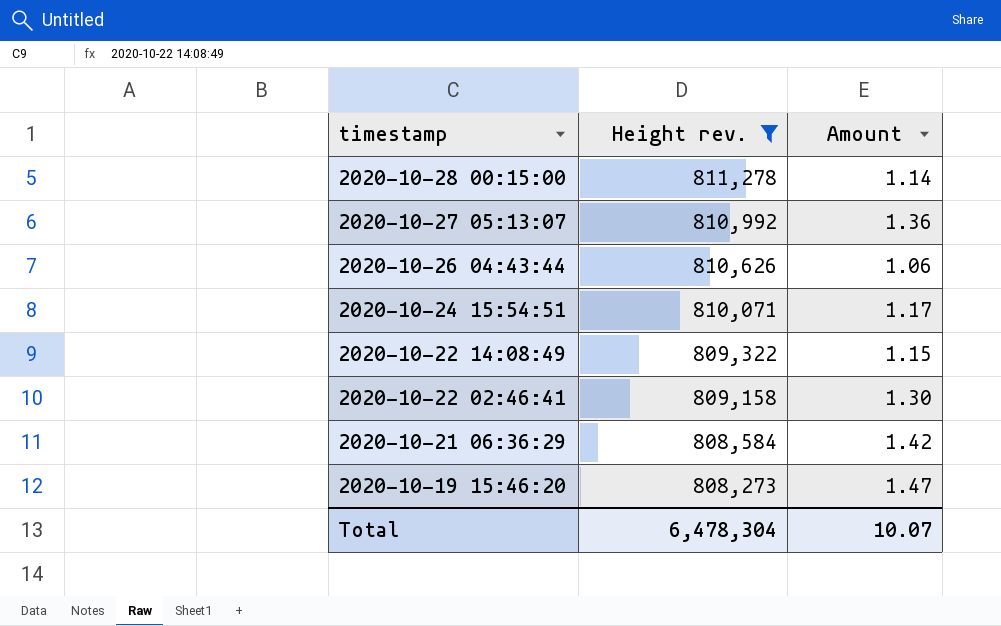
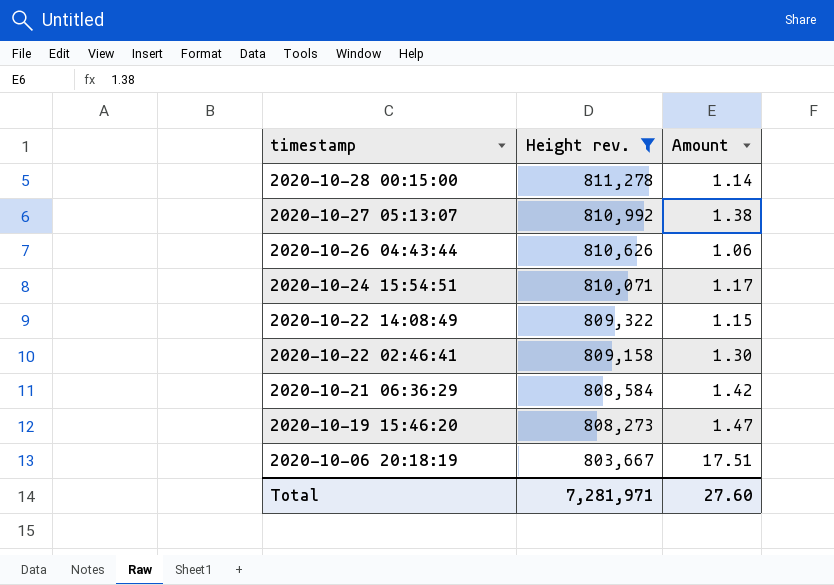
2020-10-27 05:13:07 | Amount: 1.36 -> 1.38
row 2020-10-06 20:18:19: none -> 803,667 | 17.51
Total | Height rev.: 6,478,304 -> 7,281,971
Total | Amount: 10.07 -> 27.60

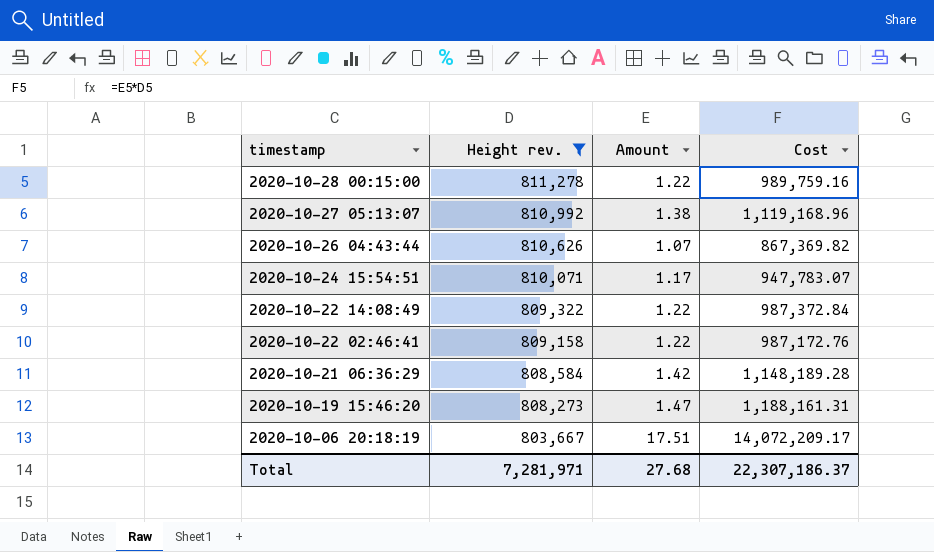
column Cost | formula: none -> [Height rev.] * [Amount]
2020-10-28 00:15:00 | Amount: 1.14 -> 1.22
2020-10-26 04:43:44 | Amount: 1.06 -> 1.07
2020-10-22 14:08:49 | Amount: 1.15 -> 1.22
2020-10-22 02:46:41 | Amount: 1.30 -> 1.22
Total | Amount: 27.60 -> 27.68

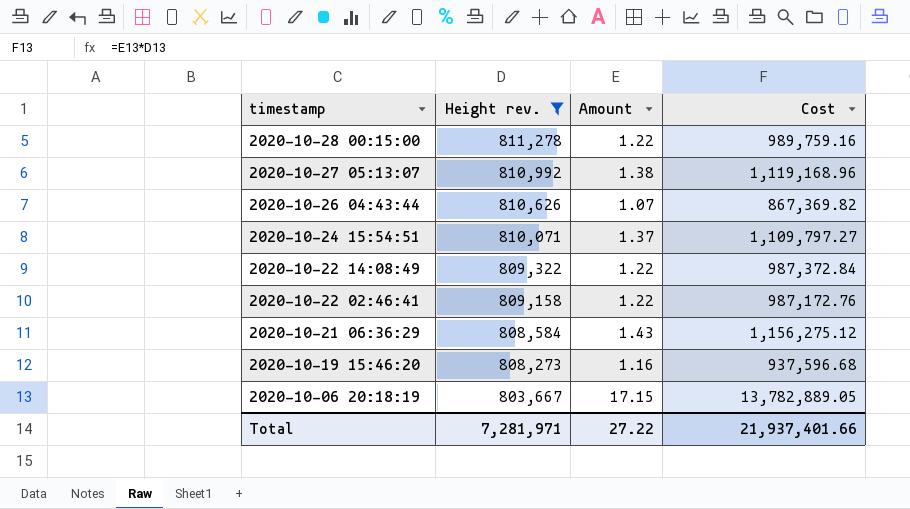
2020-10-24 15:54:51 | Amount: 1.17 -> 1.37
2020-10-24 15:54:51 | Cost: 947,783.07 -> 1,109,797.27
2020-10-21 06:36:29 | Amount: 1.42 -> 1.43
2020-10-21 06:36:29 | Cost: 1,148,189.28 -> 1,156,275.12
2020-10-19 15:46:20 | Amount: 1.47 -> 1.16
2020-10-19 15:46:20 | Cost: 1,188,161.31 -> 937,596.68
2020-10-06 20:18:19 | Amount: 17.51 -> 17.15
2020-10-06 20:18:19 | Cost: 14,072,209.17 -> 13,782,889.05
Total | Amount: 27.68 -> 27.22
Total | Cost: 22,307,186.37 -> 21,937,401.66

